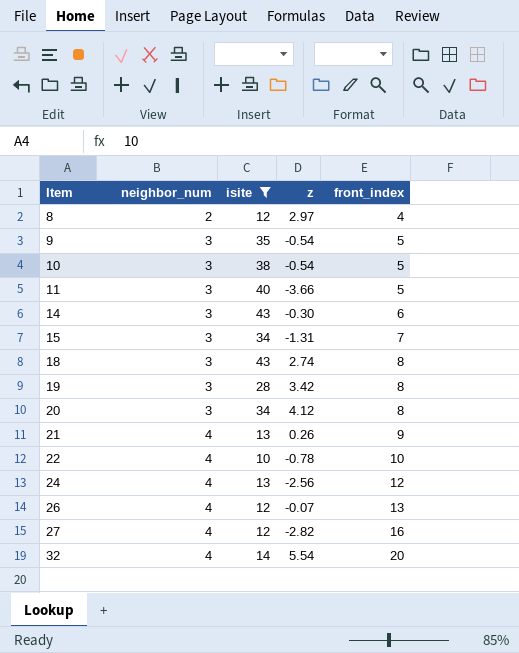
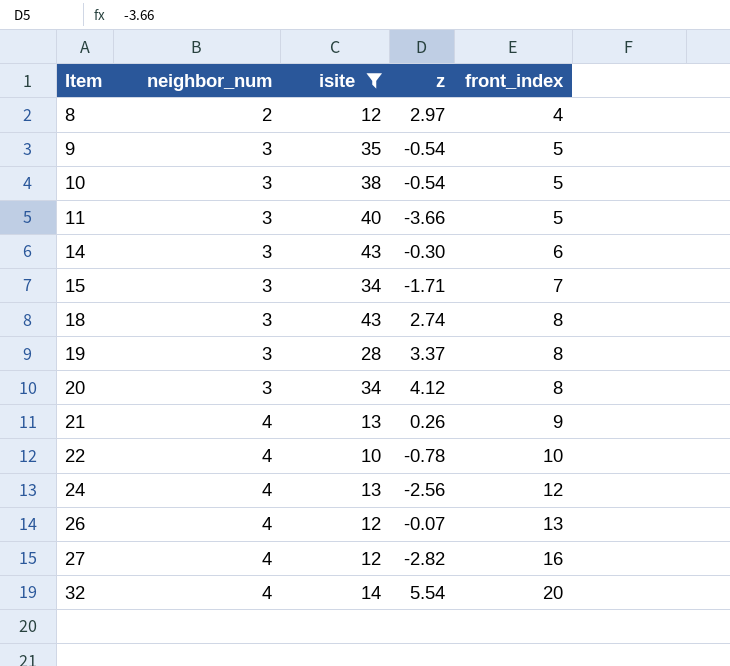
15 | z: -1.31 -> -1.71
19 | z: 3.42 -> 3.37

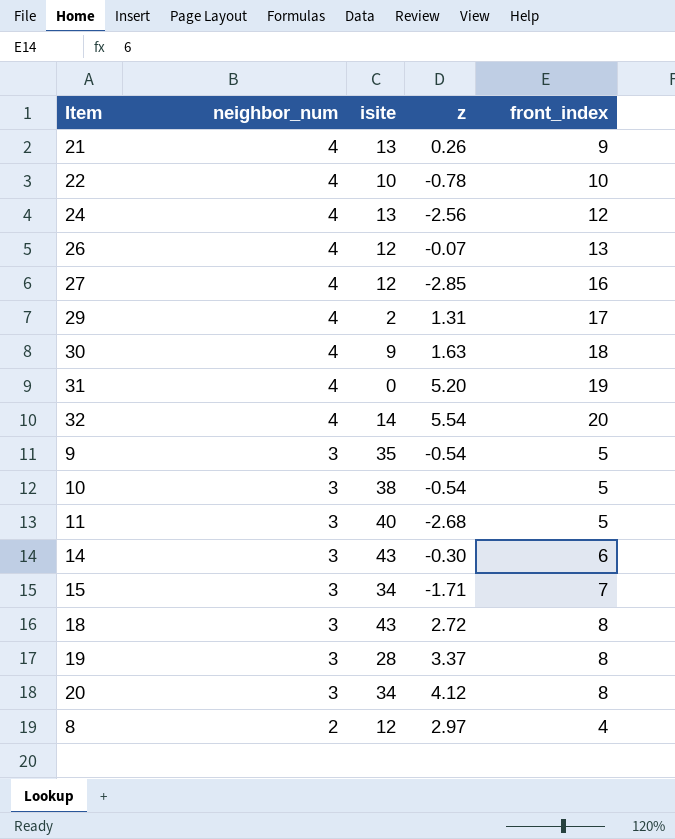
filter: isite >= 10 -> none
row order: Item ascending -> neighbor_num descending
27 | z: -2.82 -> -2.85
11 | z: -3.66 -> -2.68
18 | z: 2.74 -> 2.72

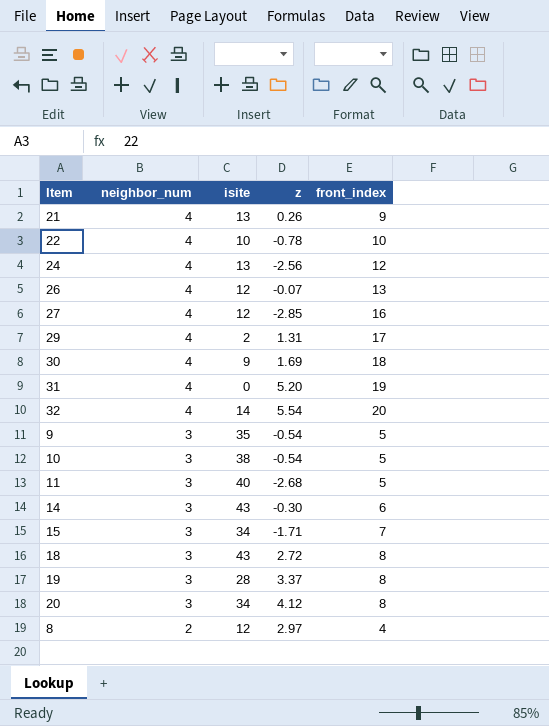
30 | z: 1.63 -> 1.69

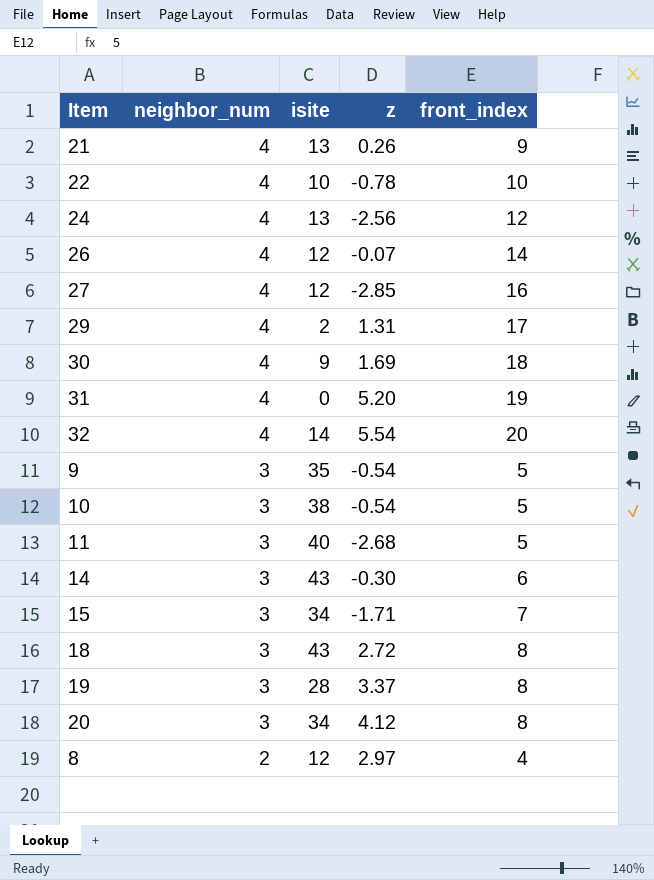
26 | front_index: 13 -> 14

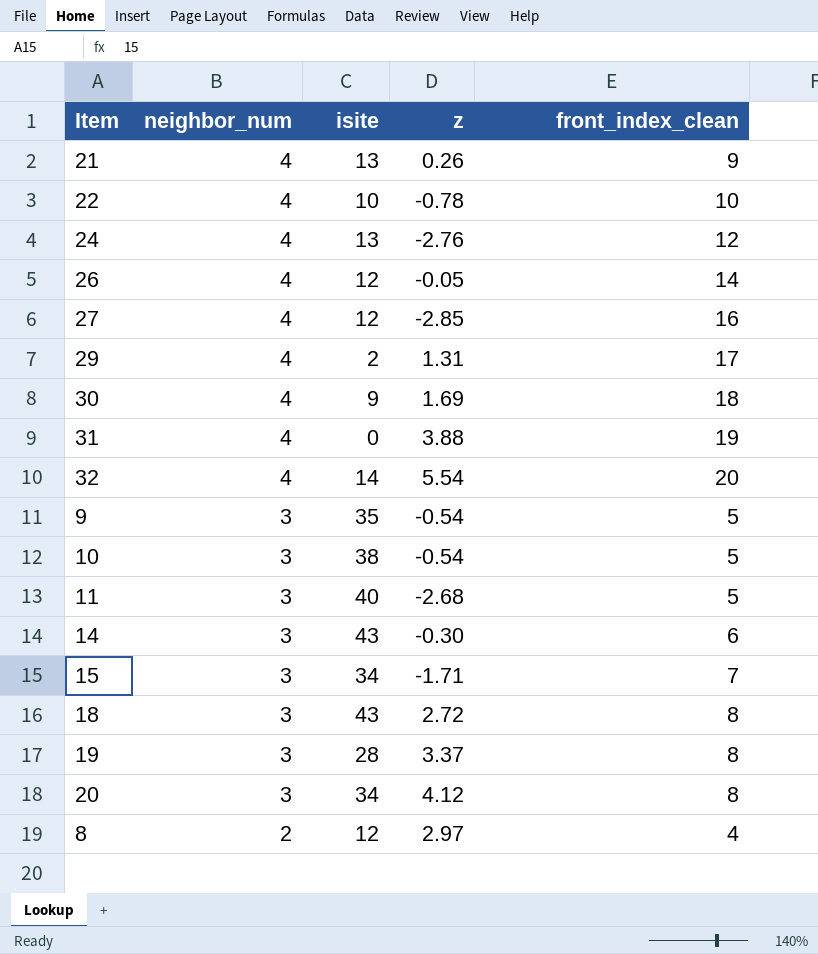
column name: front_index -> front_index_clean
24 | z: -2.56 -> -2.76
26 | z: -0.07 -> -0.05
31 | z: 5.20 -> 3.88

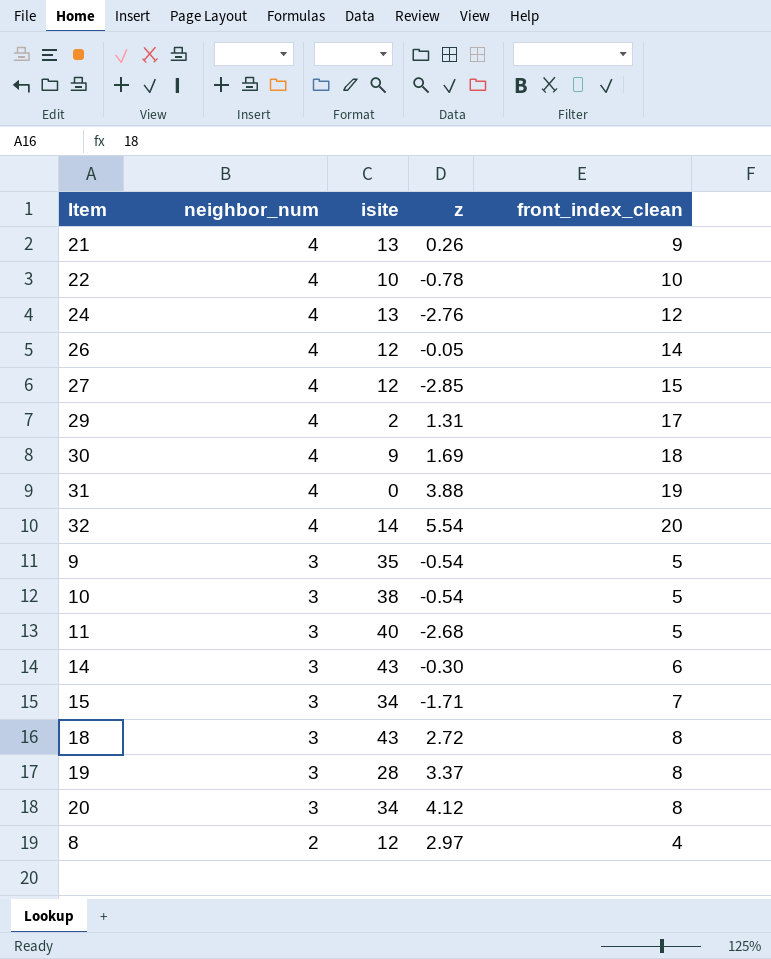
27 | front_index_clean: 16 -> 15

